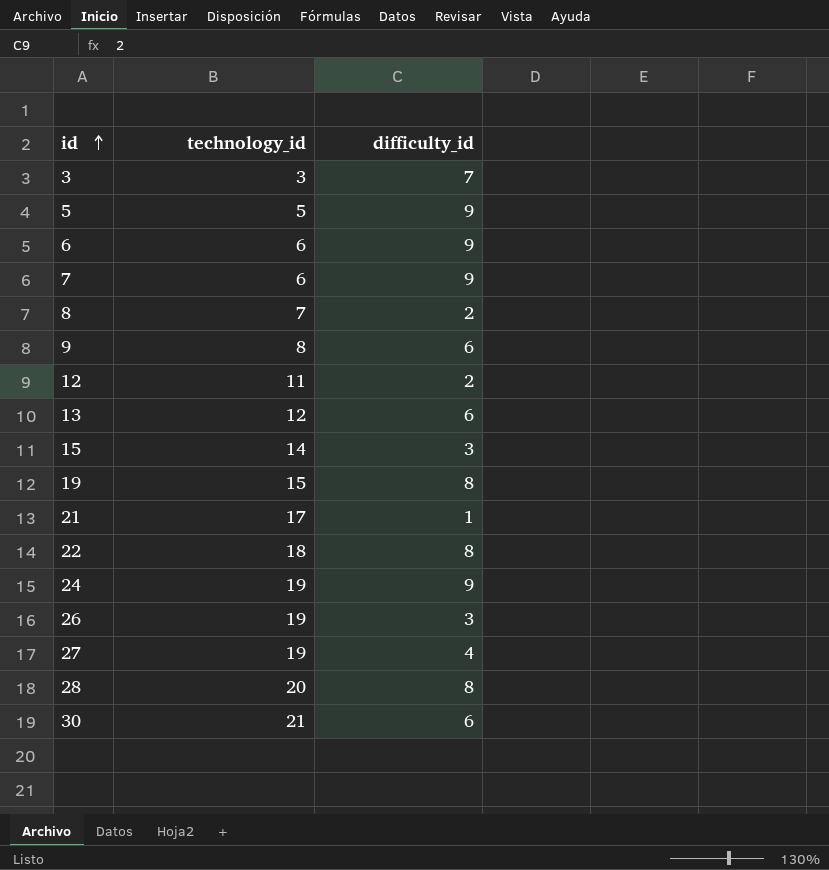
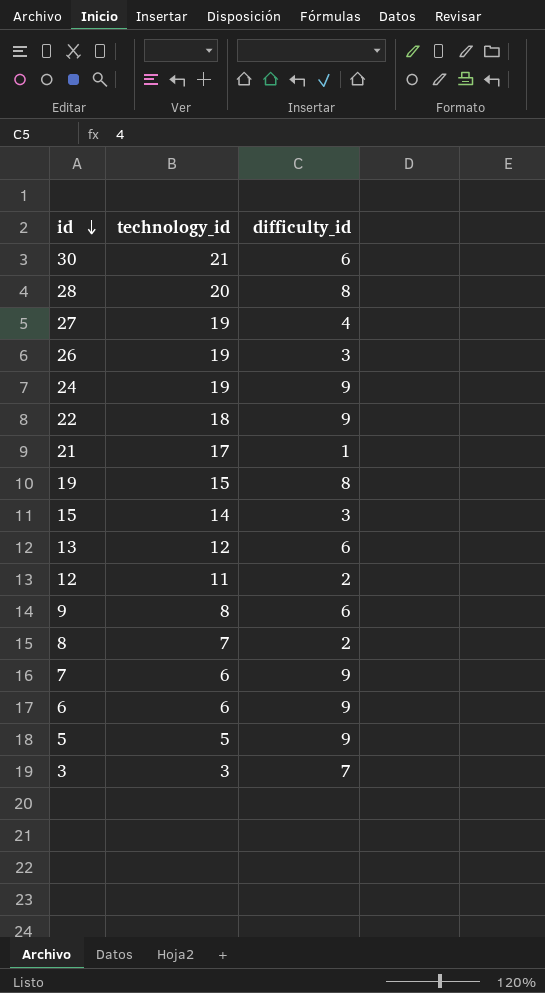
row order: id ascending -> id descending
22 | difficulty_id: 8 -> 9

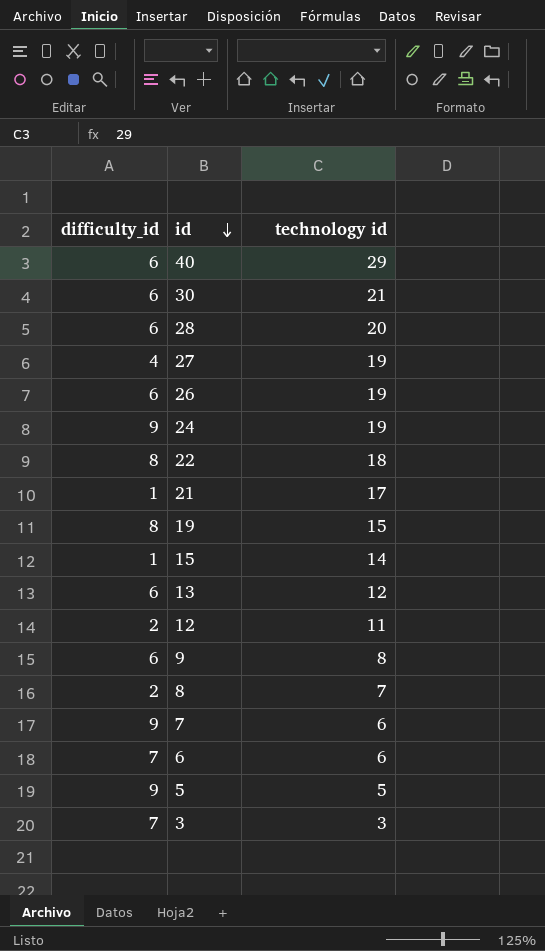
column difficulty_id | position: 3 -> 1
column name: technology_id -> technology id
row 40: none -> 6 | 29
28 | difficulty_id: 8 -> 6
26 | difficulty_id: 3 -> 6
22 | difficulty_id: 9 -> 8
15 | difficulty_id: 3 -> 1
6 | difficulty_id: 9 -> 7

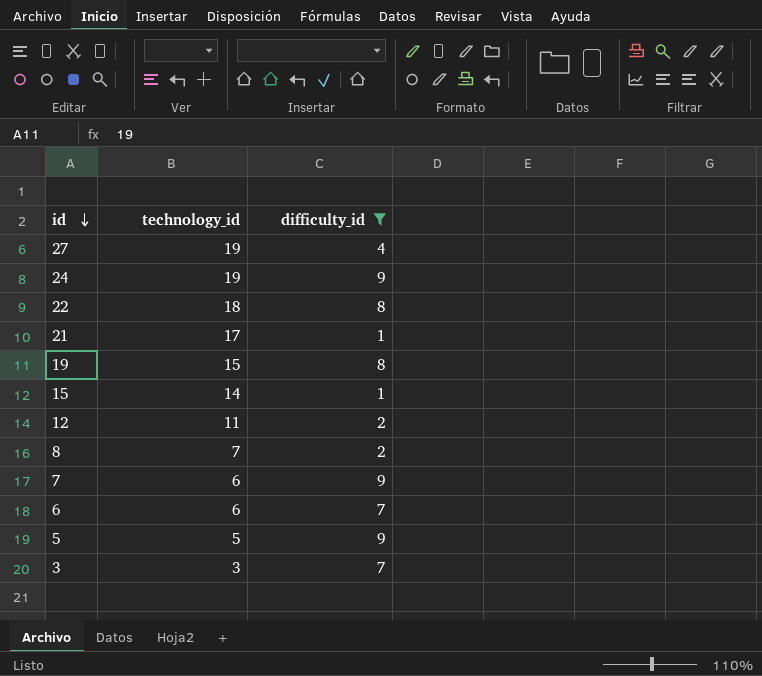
filter: none -> difficulty_id != 6
column name: technology id -> technology_id
column difficulty_id | position: 1 -> 3

